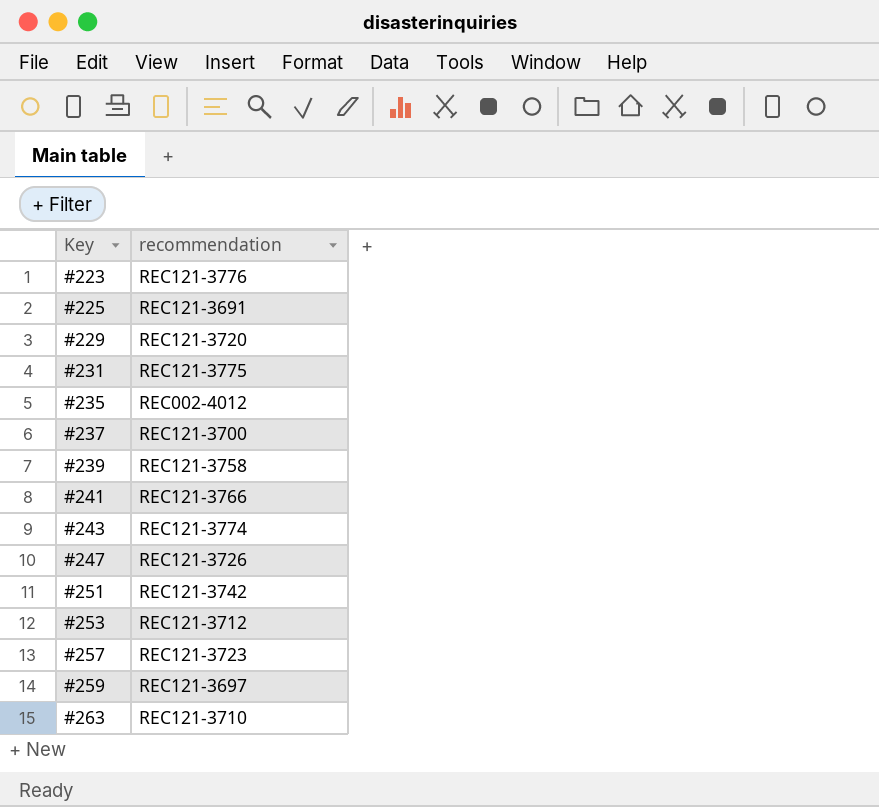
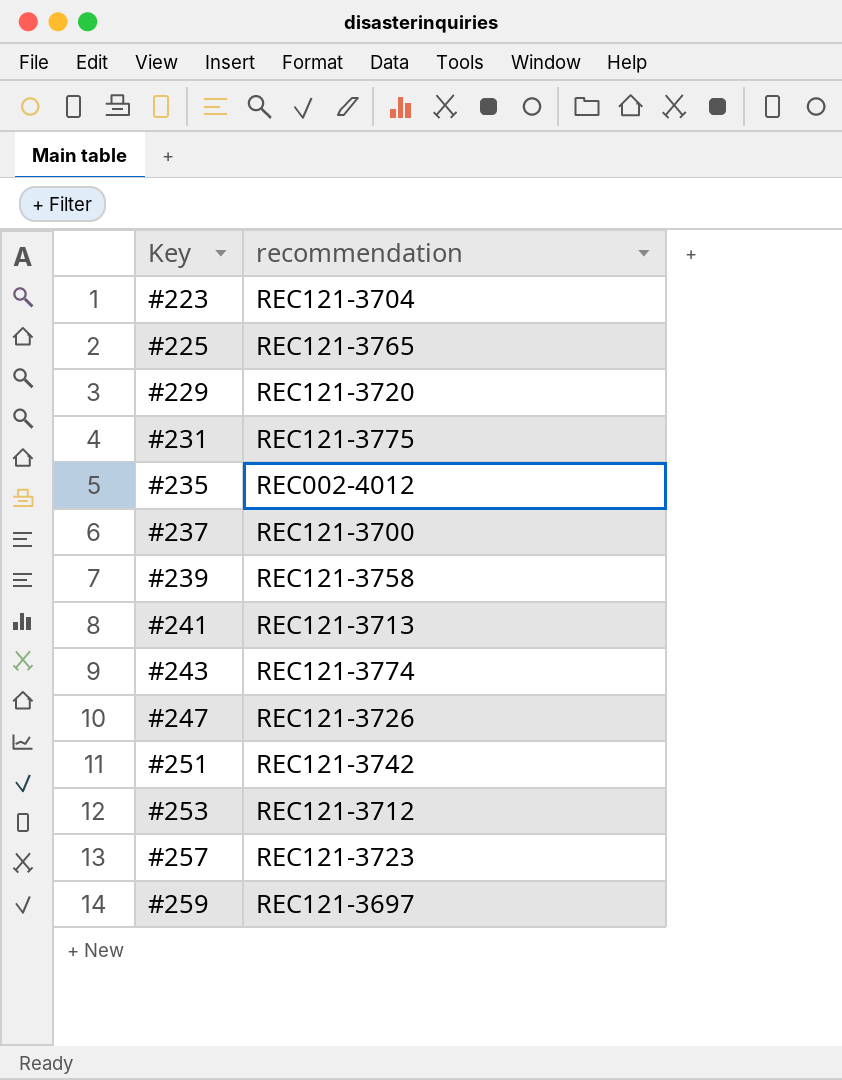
row #263: REC121-3710 -> none
#223 | recommendation: REC121-3776 -> REC121-3704
#225 | recommendation: REC121-3691 -> REC121-3765
#241 | recommendation: REC121-3766 -> REC121-3713

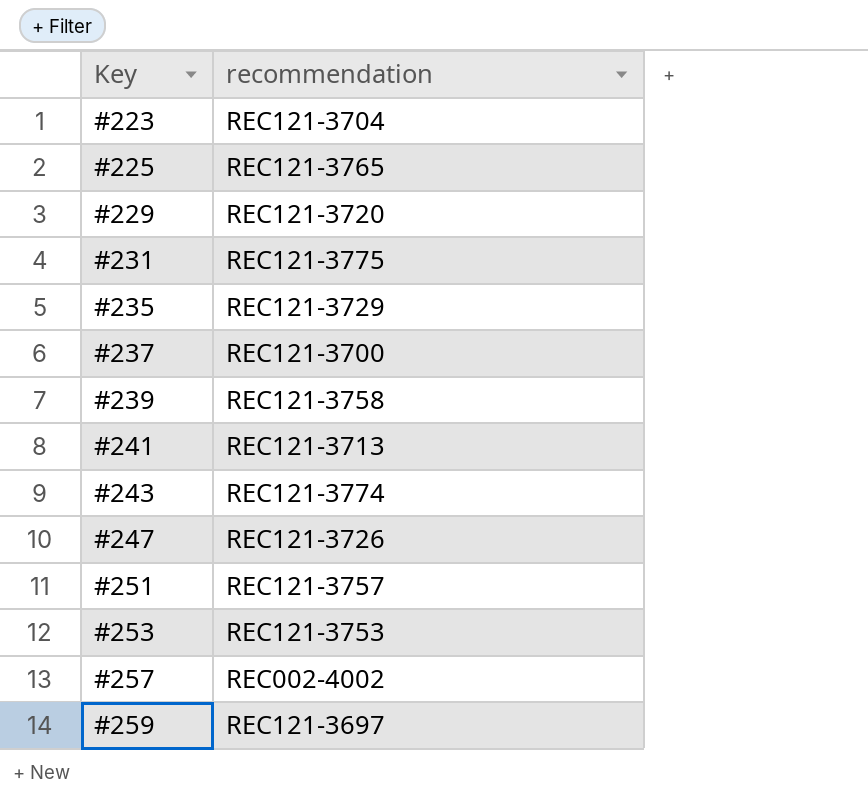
#235 | recommendation: REC002-4012 -> REC121-3729
#251 | recommendation: REC121-3742 -> REC121-3757
#253 | recommendation: REC121-3712 -> REC121-3753
#257 | recommendation: REC121-3723 -> REC002-4002

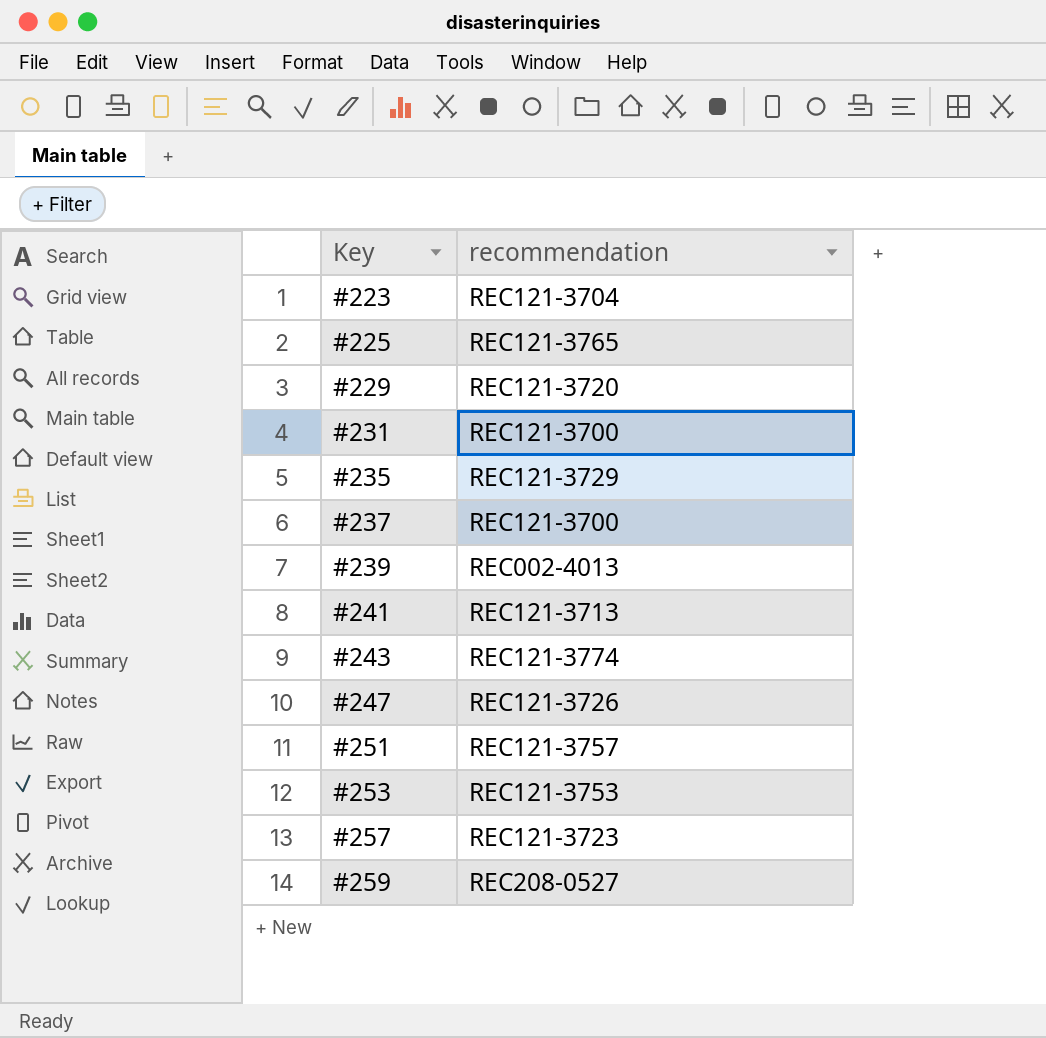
#231 | recommendation: REC121-3775 -> REC121-3700
#239 | recommendation: REC121-3758 -> REC002-4013
#257 | recommendation: REC002-4002 -> REC121-3723
#259 | recommendation: REC121-3697 -> REC208-0527

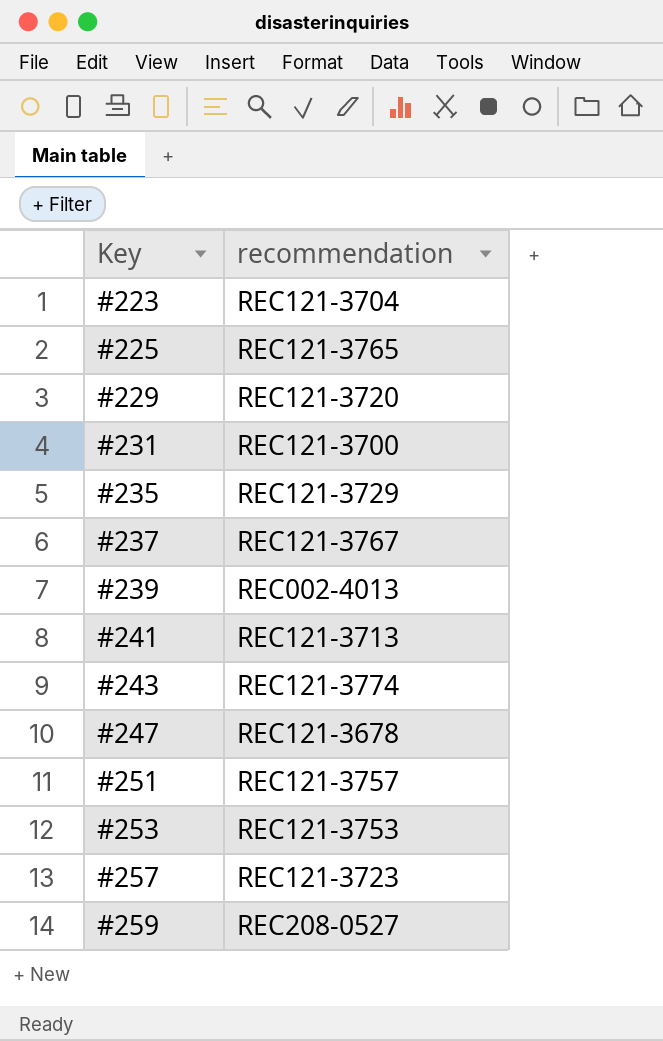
#237 | recommendation: REC121-3700 -> REC121-3767
#247 | recommendation: REC121-3726 -> REC121-3678

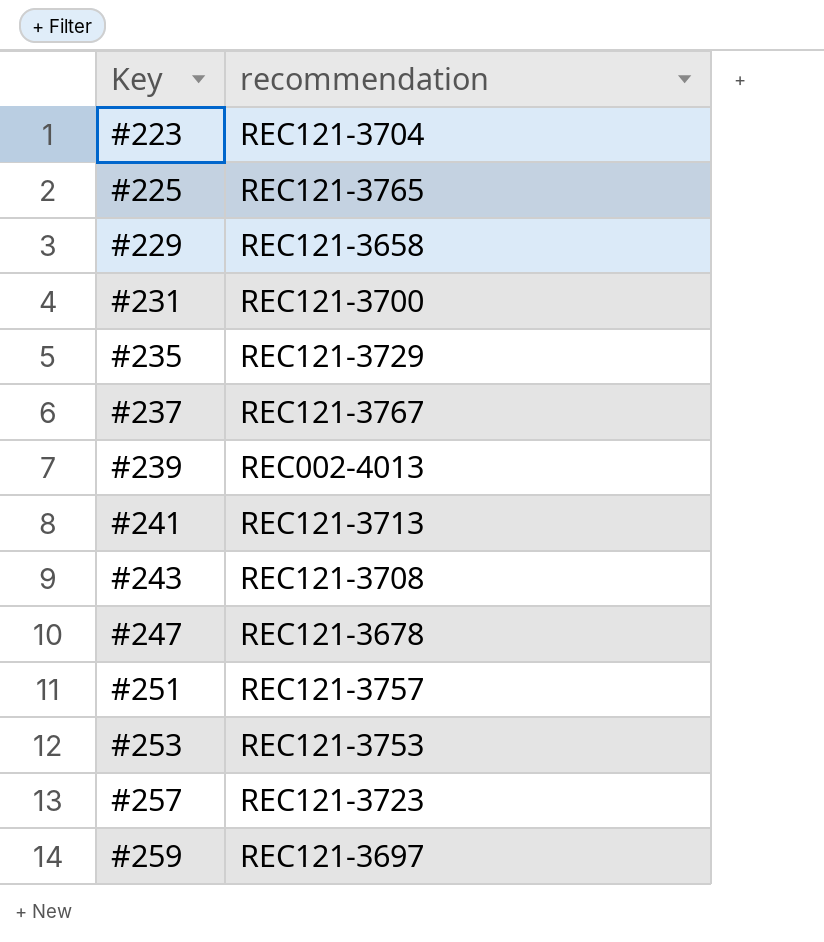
#229 | recommendation: REC121-3720 -> REC121-3658
#243 | recommendation: REC121-3774 -> REC121-3708
#259 | recommendation: REC208-0527 -> REC121-3697

